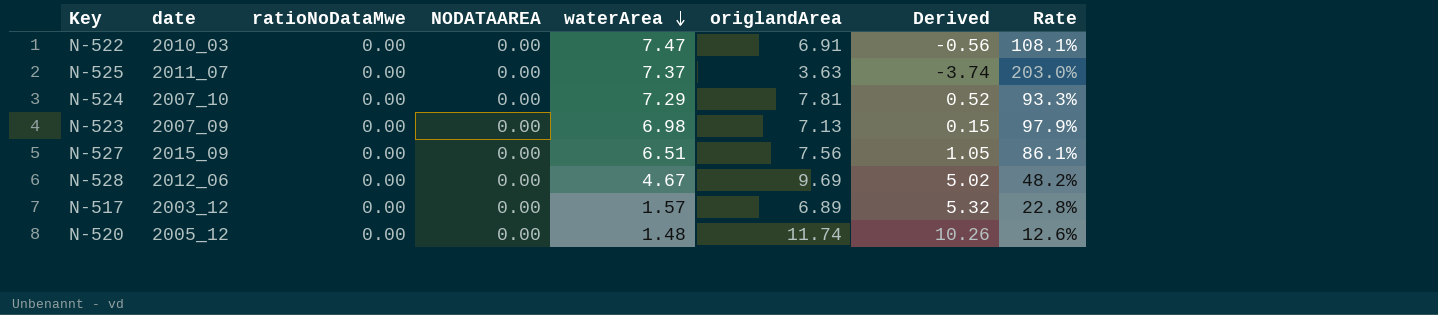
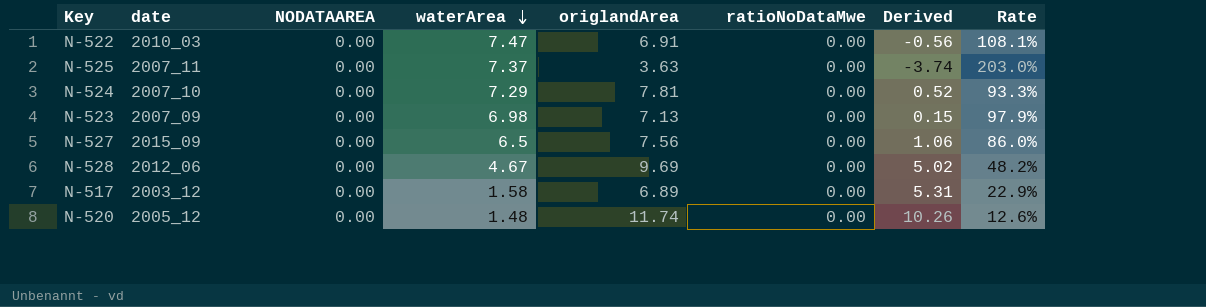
column ratioNoDataMwe | position: 3 -> 6
N-525 | date: 2011_07 -> 2007_11
N-527 | waterArea: 6.51 -> 6.5
N-527 | Derived: 1.05 -> 1.06
N-527 | Rate: 86.1% -> 86.0%
N-517 | waterArea: 1.57 -> 1.58
N-517 | Derived: 5.32 -> 5.31
N-517 | Rate: 22.8% -> 22.9%

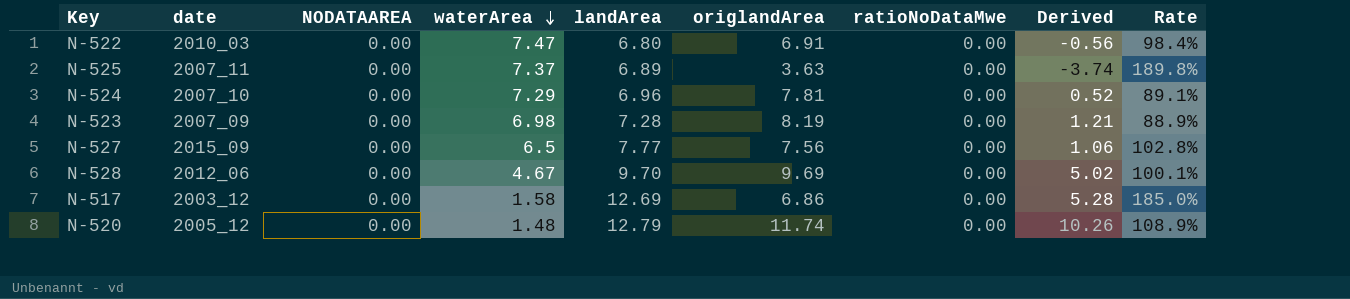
column landArea | position: none -> 5
column Rate | formula: [waterArea] / [origlandArea] -> [landArea] / [origlandArea]
N-523 | origlandArea: 7.13 -> 8.19
N-523 | Derived: 0.15 -> 1.21
N-517 | origlandArea: 6.89 -> 6.86
N-517 | Derived: 5.31 -> 5.28

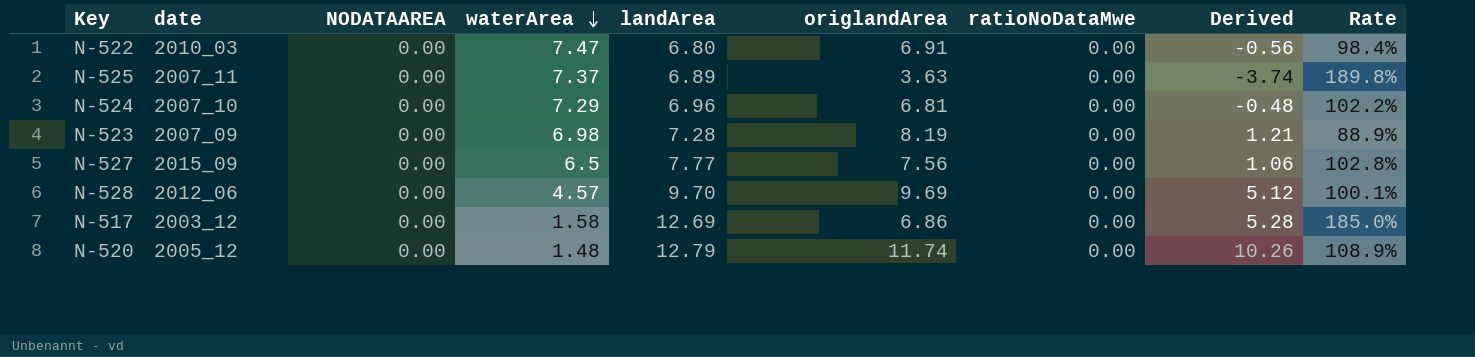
N-524 | origlandArea: 7.81 -> 6.81
N-524 | Derived: 0.52 -> -0.48
N-524 | Rate: 89.1% -> 102.2%
N-528 | waterArea: 4.67 -> 4.57
N-528 | Derived: 5.02 -> 5.12

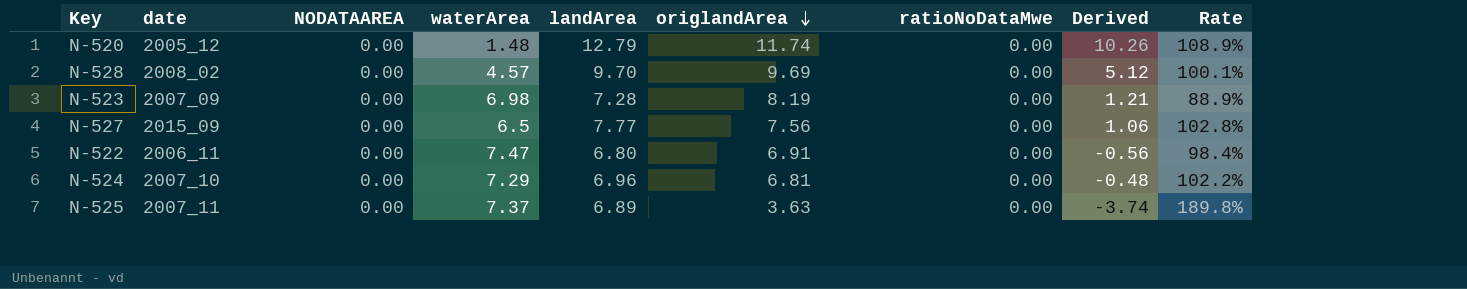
row order: waterArea descending -> origlandArea descending
row N-517: 2003_12 | 0.00 | 1.58 | 12.69 | 6.86 | 0.00 | 5.28 | 185.0% -> none
N-528 | date: 2012_06 -> 2008_02
N-522 | date: 2010_03 -> 2006_11

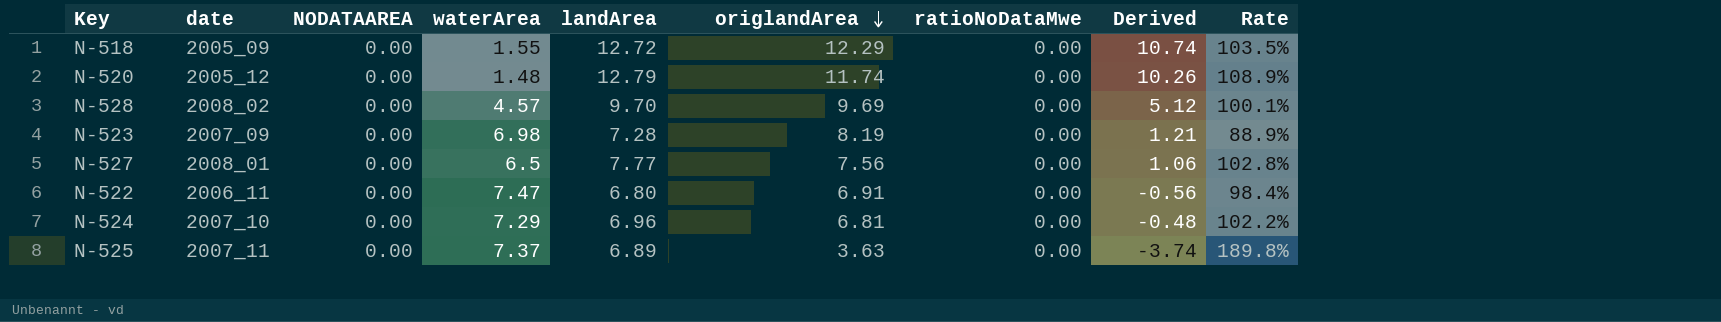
row N-518: none -> 2005_09 | 0.00 | 1.55 | 12.72 | 12.29 | 0.00 | 10.74 | 103.5%
N-527 | date: 2015_09 -> 2008_01

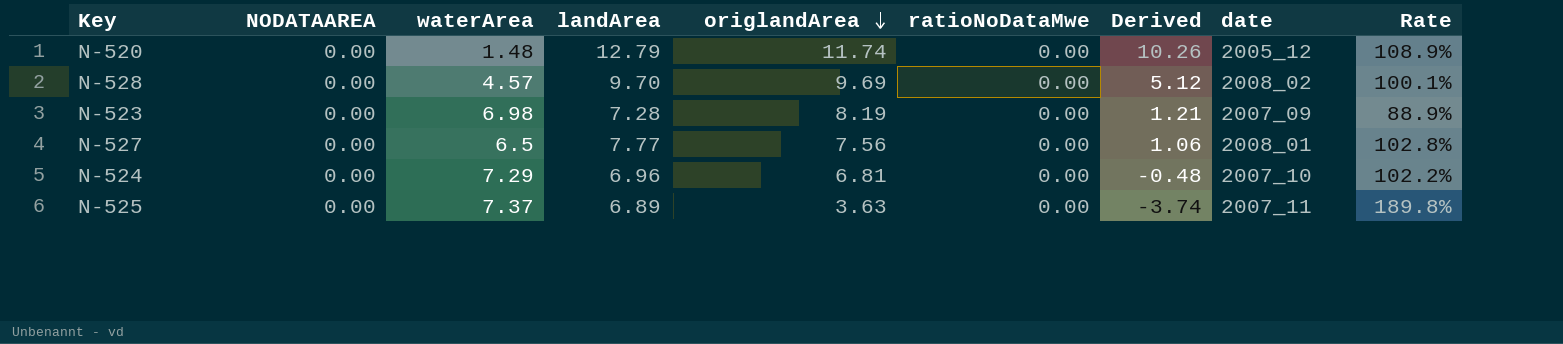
column date | position: 2 -> 8
row N-518: 2005_09 | 0.00 | 1.55 | 12.72 | 12.29 | 0.00 | 10.74 | 103.5% -> none
row N-522: 2006_11 | 0.00 | 7.47 | 6.80 | 6.91 | 0.00 | -0.56 | 98.4% -> none

